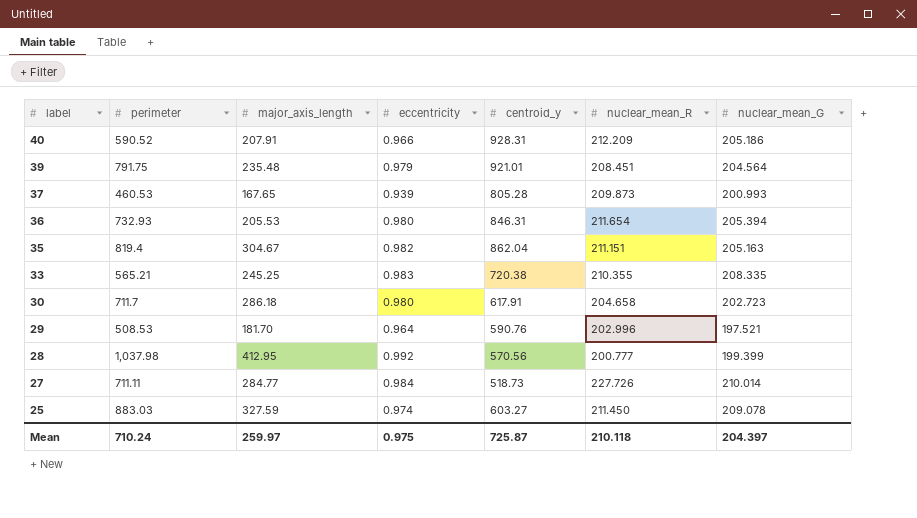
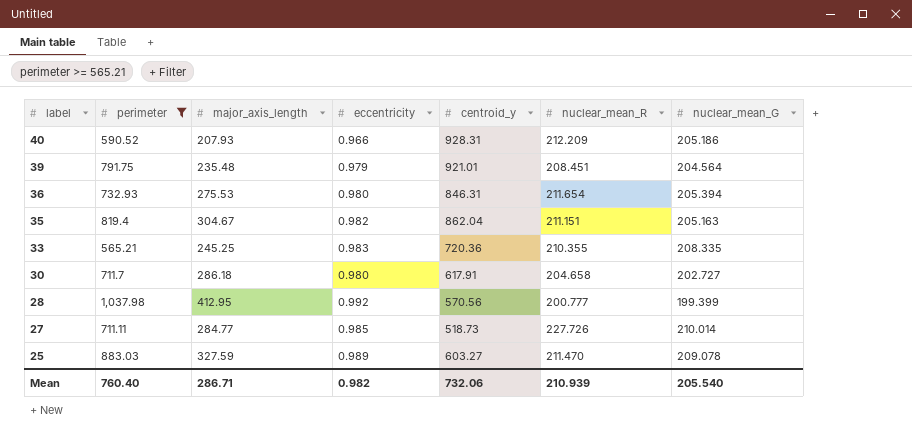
filter: none -> perimeter >= 565.21
40 | major_axis_length: 207.91 -> 207.93
36 | major_axis_length: 205.53 -> 275.53
33 | centroid_y: 720.38 -> 720.36
30 | nuclear_mean_G: 202.723 -> 202.727
27 | eccentricity: 0.984 -> 0.985
25 | eccentricity: 0.974 -> 0.989
25 | nuclear_mean_R: 211.450 -> 211.470
Mean | perimeter: 710.24 -> 760.40
Mean | major_axis_length: 259.97 -> 286.71
Mean | eccentricity: 0.975 -> 0.982
Mean | centroid_y: 725.87 -> 732.06
Mean | nuclear_mean_R: 210.118 -> 210.939
Mean | nuclear_mean_G: 204.397 -> 205.540

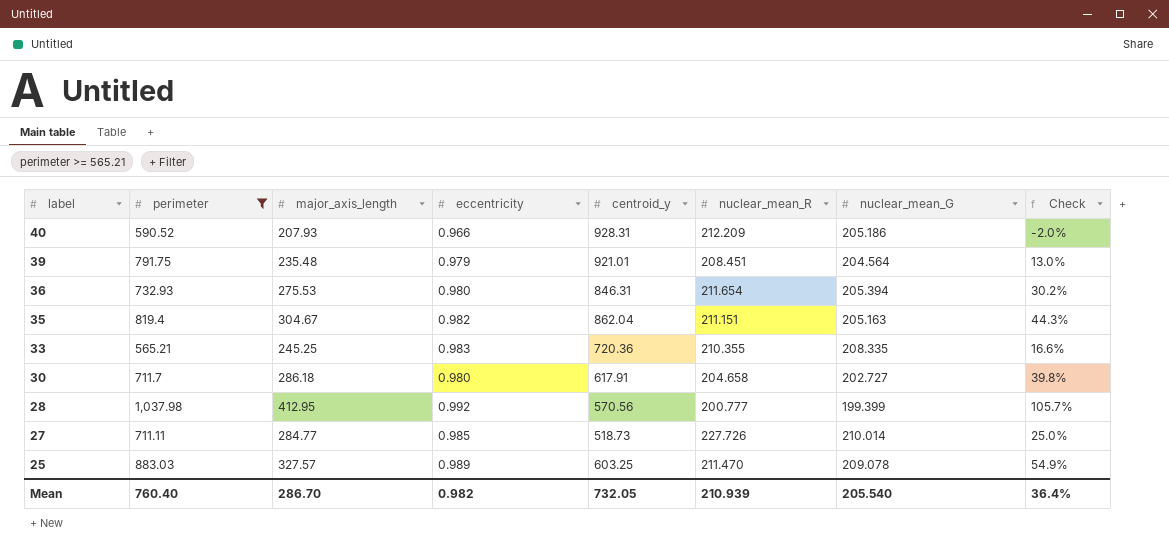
column Check | formula: none -> ([major_axis_length] - [nuclear_mean_R]) / [nuclear_mean_R]
25 | major_axis_length: 327.59 -> 327.57
25 | centroid_y: 603.27 -> 603.25
Mean | major_axis_length: 286.71 -> 286.70
Mean | centroid_y: 732.06 -> 732.05

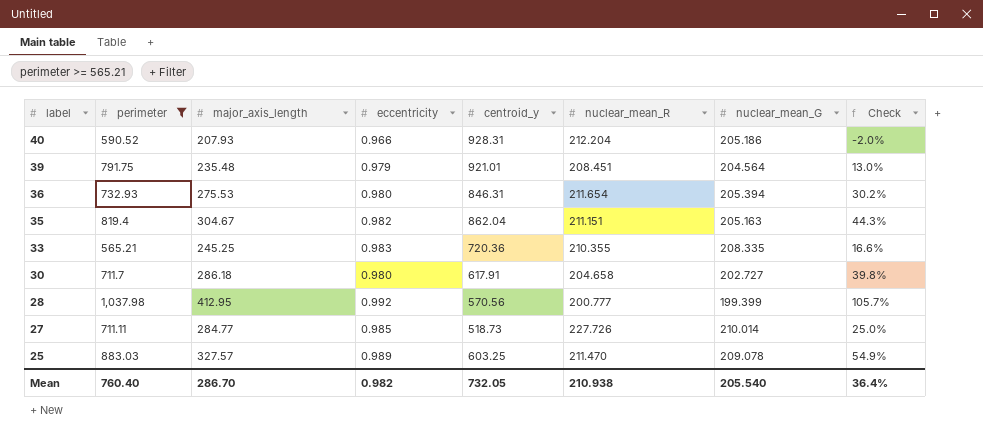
40 | nuclear_mean_R: 212.209 -> 212.204
Mean | nuclear_mean_R: 210.939 -> 210.938

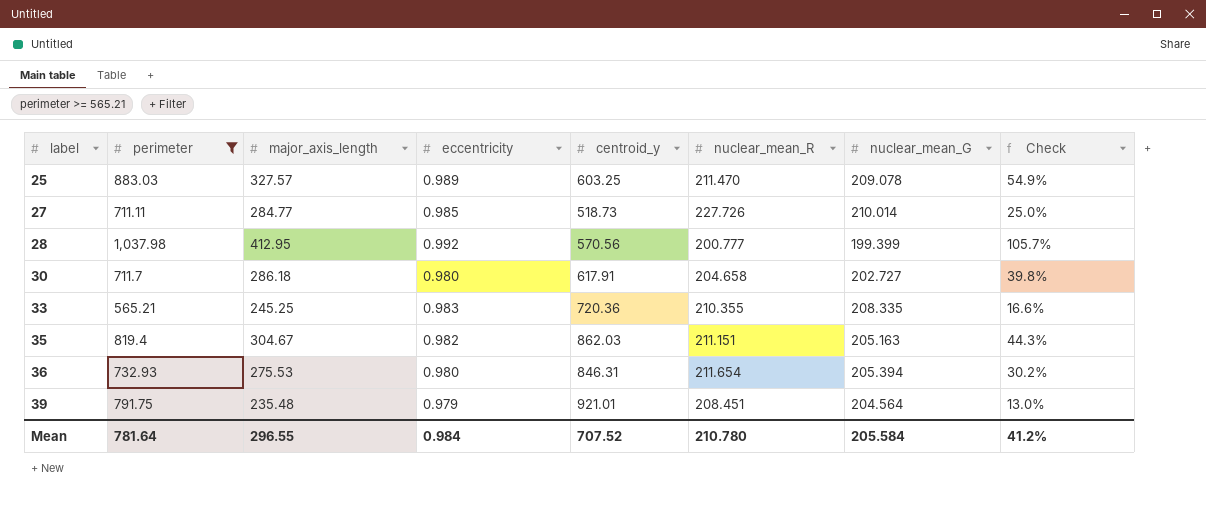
row order: label descending -> label ascending
row 40: 590.52 | 207.93 | 0.966 | 928.31 | 212.204 | 205.186 | -2.0% -> none
35 | centroid_y: 862.04 -> 862.03
Mean | perimeter: 760.40 -> 781.64
Mean | major_axis_length: 286.70 -> 296.55
Mean | eccentricity: 0.982 -> 0.984
Mean | centroid_y: 732.05 -> 707.52
Mean | nuclear_mean_R: 210.938 -> 210.780
Mean | nuclear_mean_G: 205.540 -> 205.584
Mean | Check: 36.4% -> 41.2%

